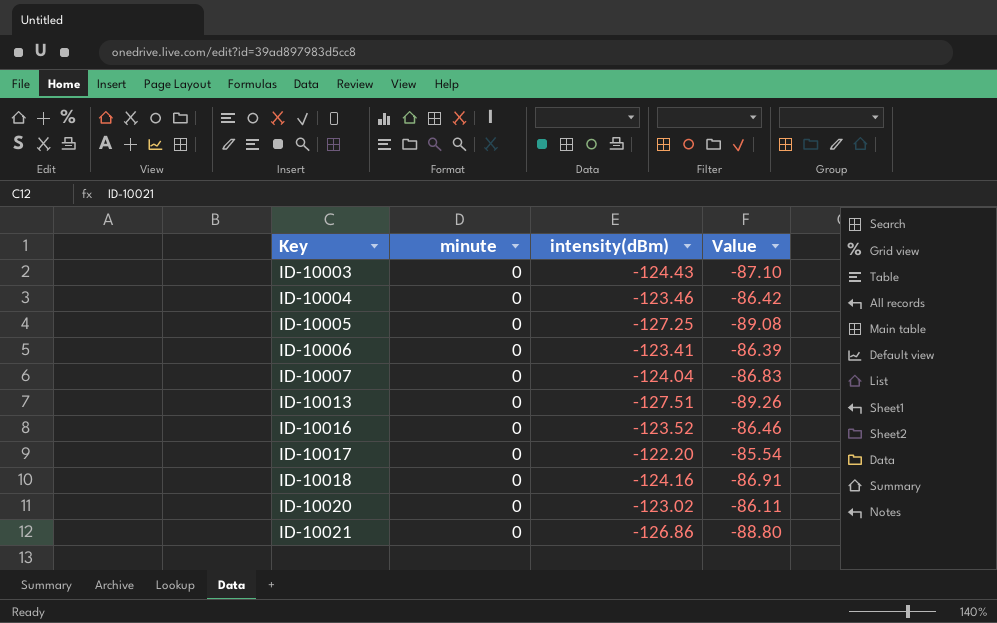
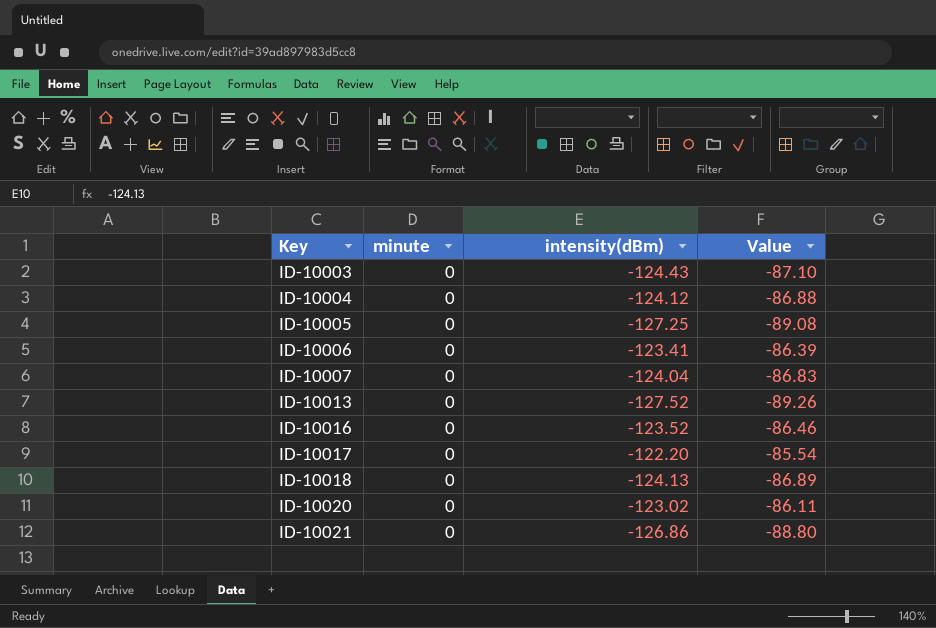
ID-10004 | intensity(dBm): -123.46 -> -124.12
ID-10004 | Value: -86.42 -> -86.88
ID-10013 | intensity(dBm): -127.51 -> -127.52
ID-10018 | intensity(dBm): -124.16 -> -124.13
ID-10018 | Value: -86.91 -> -86.89

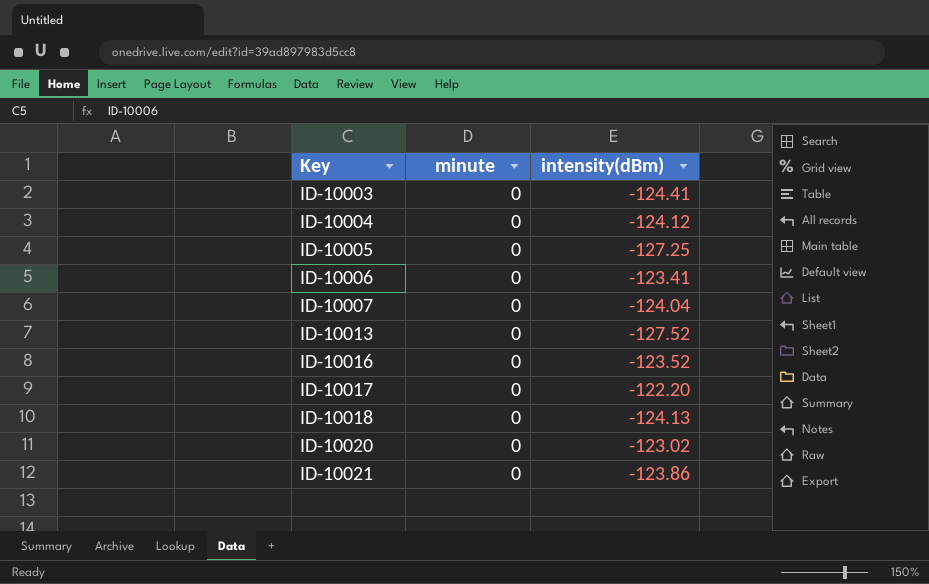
column Value | formula: [intensity(dBm)] * 0.7 -> none
ID-10003 | intensity(dBm): -124.43 -> -124.41
ID-10021 | intensity(dBm): -126.86 -> -123.86

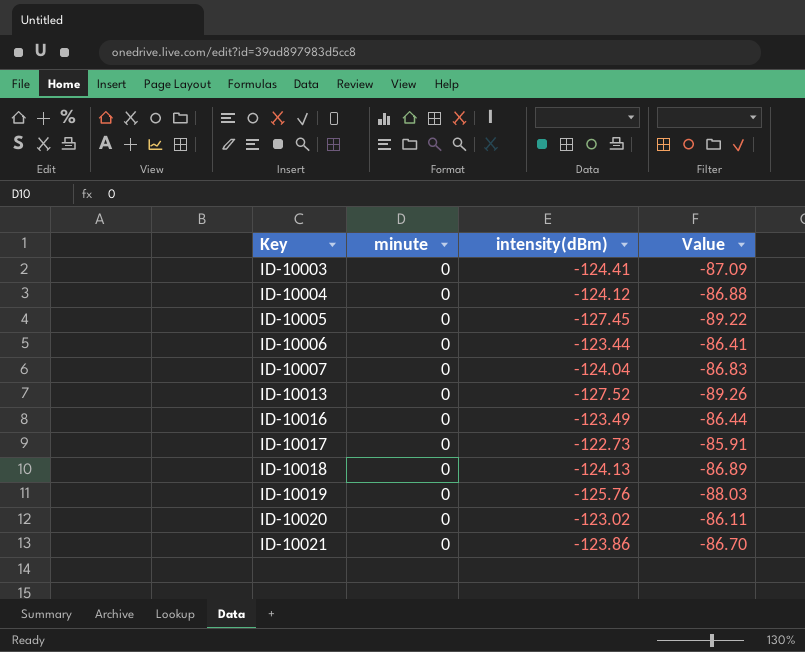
column Value | formula: none -> [intensity(dBm)] * 0.7
ID-10005 | intensity(dBm): -127.25 -> -127.45
ID-10006 | intensity(dBm): -123.41 -> -123.44
ID-10016 | intensity(dBm): -123.52 -> -123.49
ID-10017 | intensity(dBm): -122.20 -> -122.73
row ID-10019: none -> 0 | -125.76 | -88.03

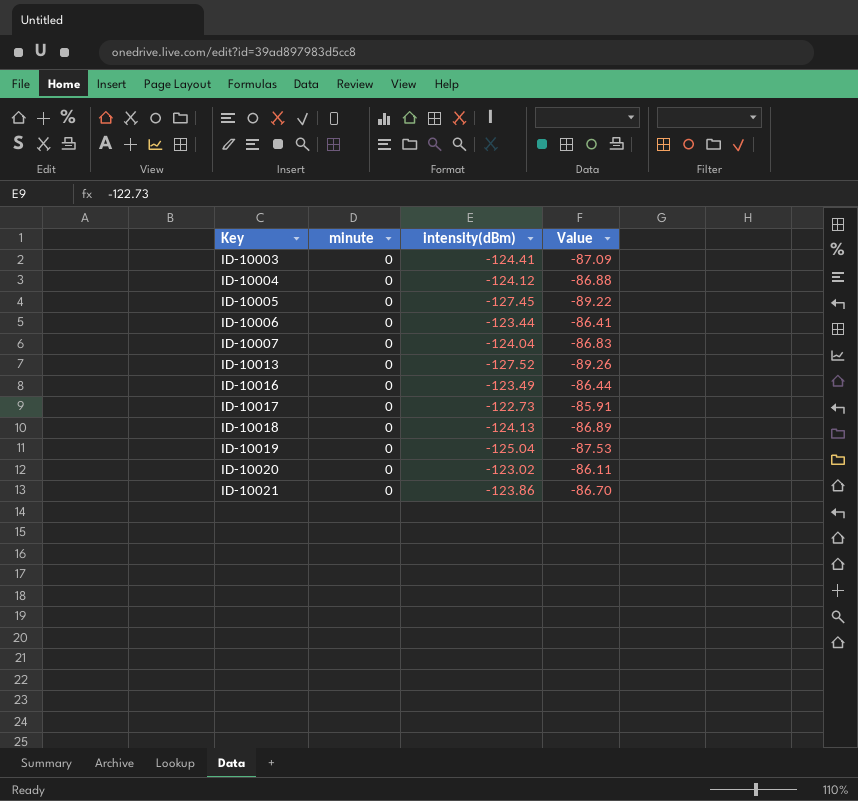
ID-10019 | intensity(dBm): -125.76 -> -125.04
ID-10019 | Value: -88.03 -> -87.53

